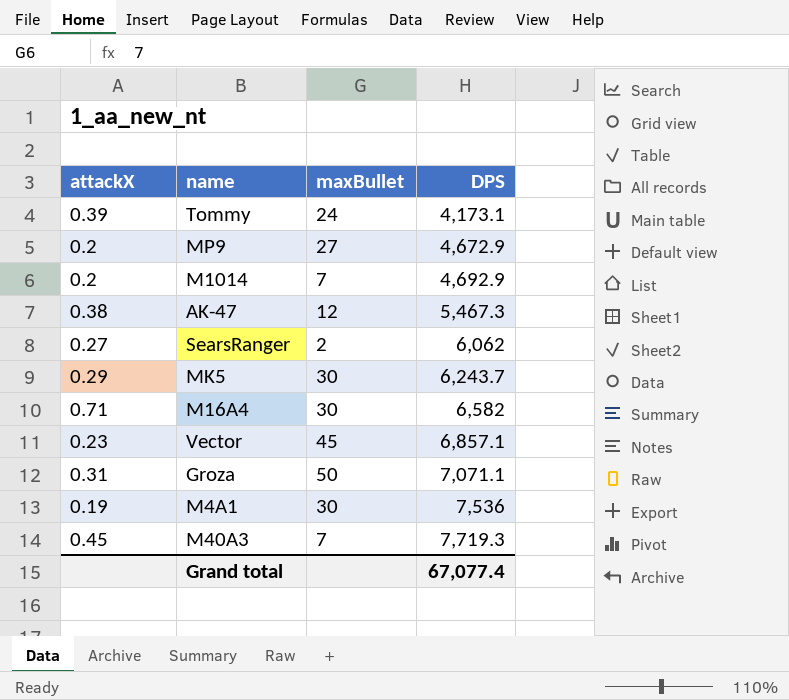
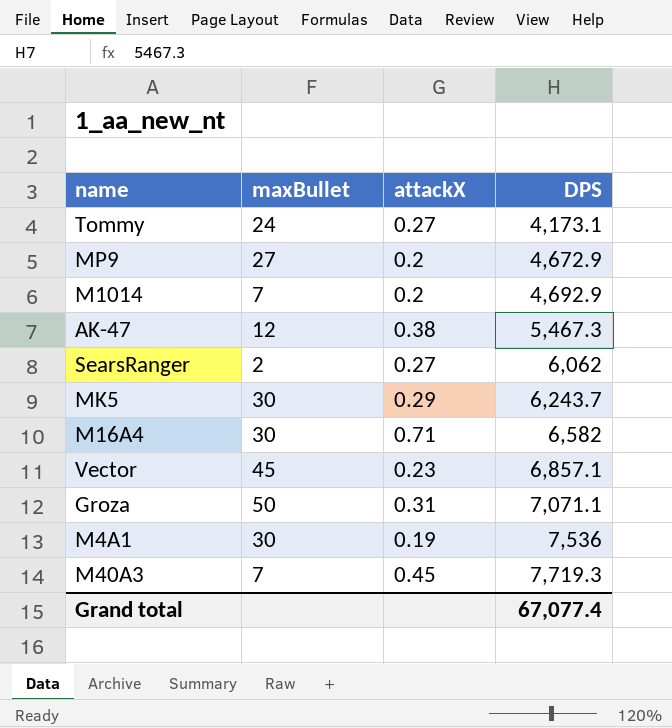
column attackX | position: 1 -> 3
Tommy | attackX: 0.39 -> 0.27

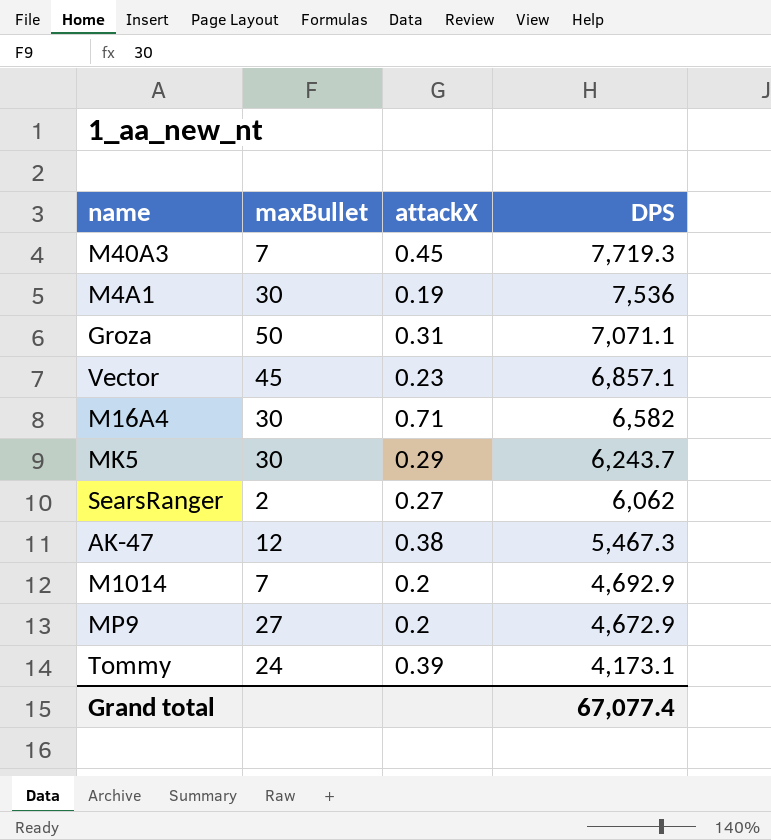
row order: DPS ascending -> DPS descending
Tommy | attackX: 0.27 -> 0.39

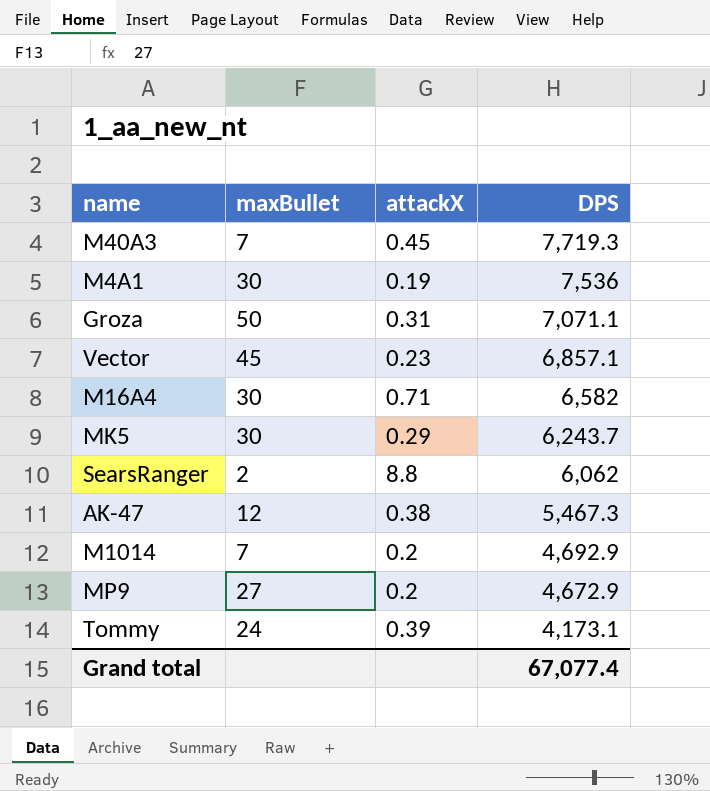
SearsRanger | attackX: 0.27 -> 8.8

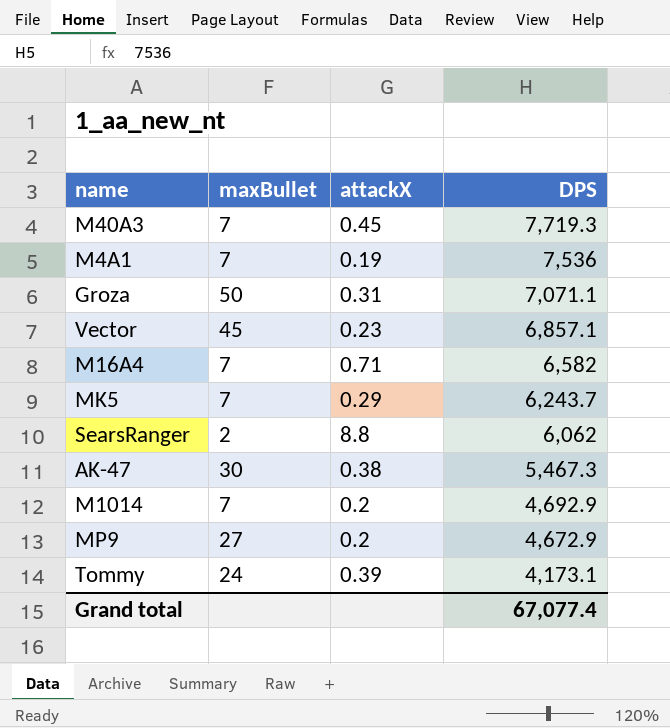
M4A1 | maxBullet: 30 -> 7
M16A4 | maxBullet: 30 -> 7
MK5 | maxBullet: 30 -> 7
AK-47 | maxBullet: 12 -> 30

